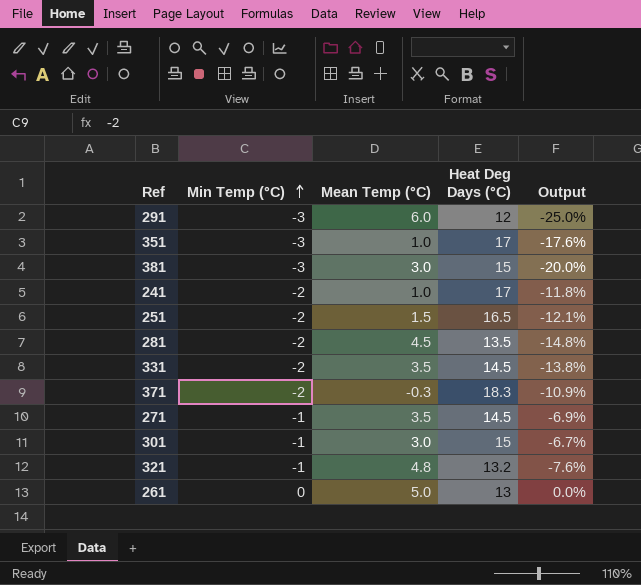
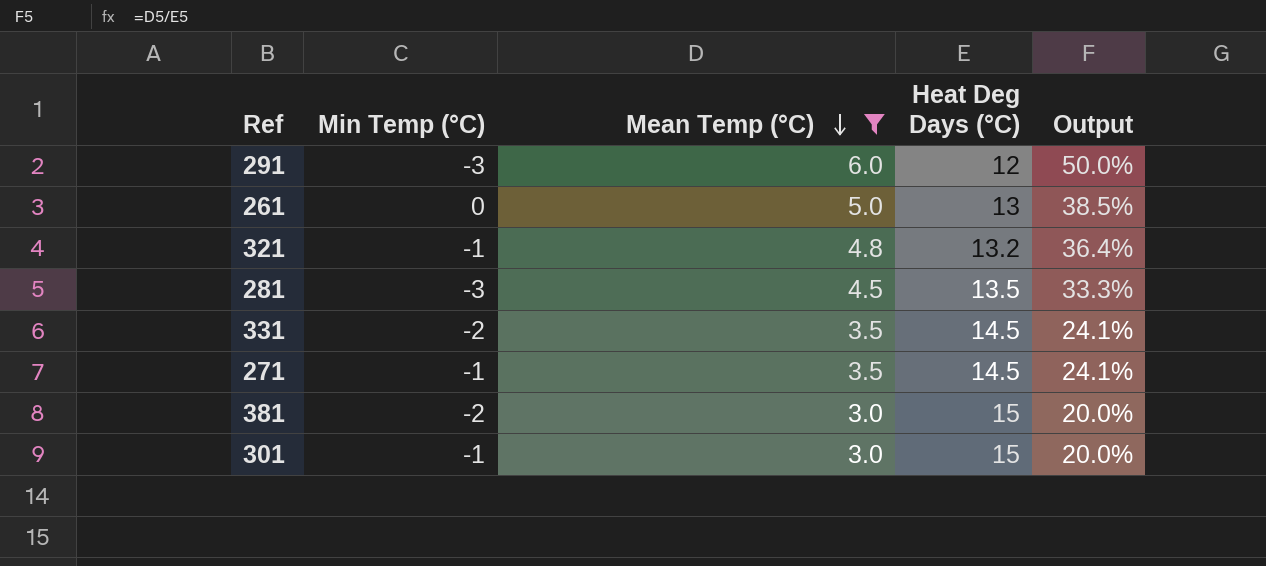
filter: none -> Mean Temp (°C) >= 3.0
row order: Min Temp (°C) ascending -> Mean Temp (°C) descending
column Output | formula: [Min Temp (°C)] / [Heat Deg Days (°C)] -> [Mean Temp (°C)] / [Heat Deg Days (°C)]
281 | Min Temp (°C): -2 -> -3
381 | Min Temp (°C): -3 -> -2

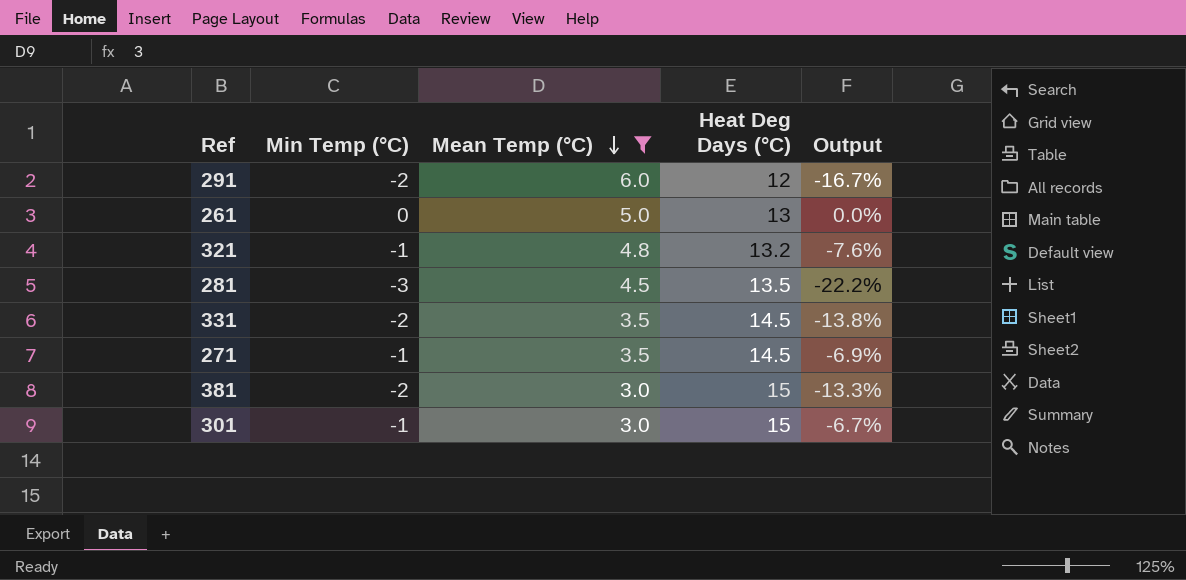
column Output | formula: [Mean Temp (°C)] / [Heat Deg Days (°C)] -> [Min Temp (°C)] / [Heat Deg Days (°C)]
291 | Min Temp (°C): -3 -> -2

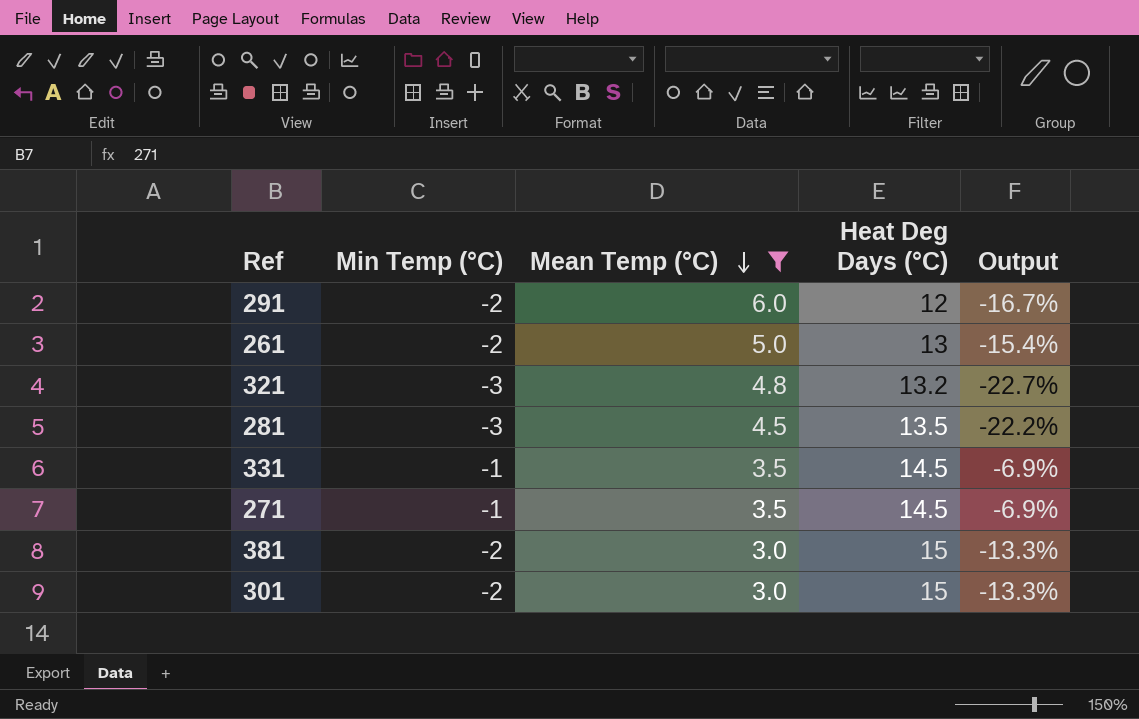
261 | Min Temp (°C): 0 -> -2
261 | Output: 0.0% -> -15.4%
321 | Min Temp (°C): -1 -> -3
321 | Output: -7.6% -> -22.7%
331 | Min Temp (°C): -2 -> -1
331 | Output: -13.8% -> -6.9%
301 | Min Temp (°C): -1 -> -2
301 | Output: -6.7% -> -13.3%

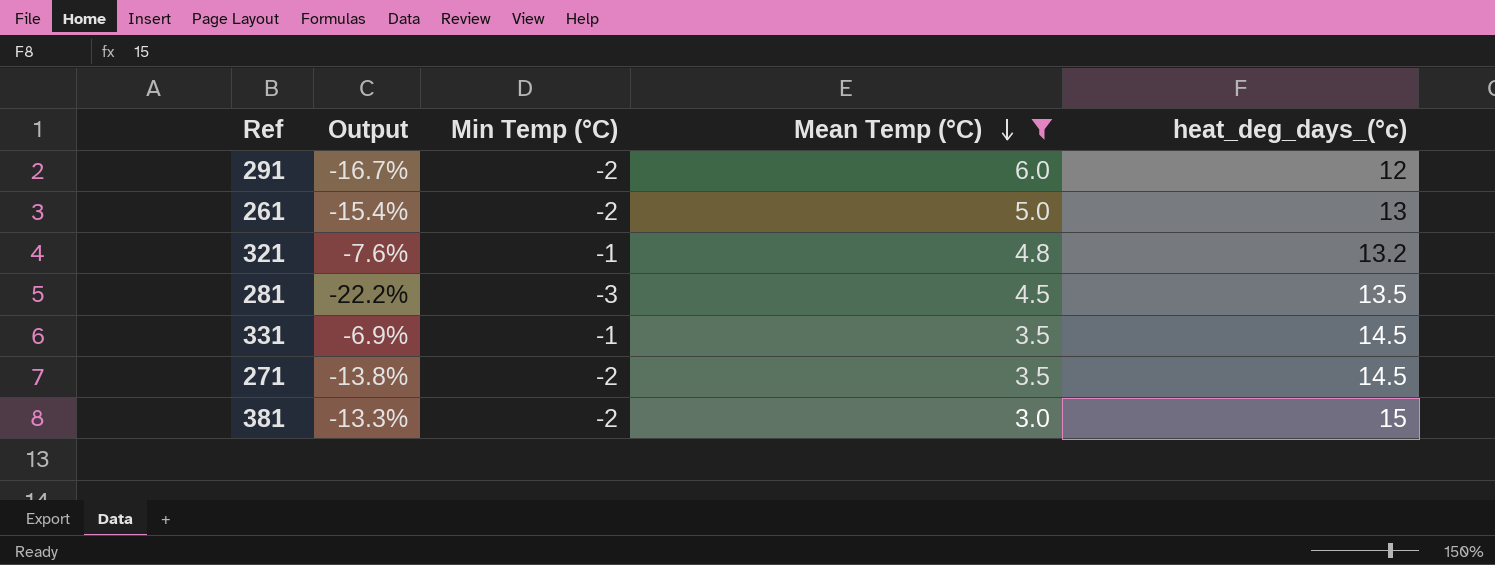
column Output | position: 5 -> 2
column name: Heat Deg Days (°C) -> heat_deg_days_(°c)
row 301: -2 | 3.0 | 15 | -13.3% -> none
321 | Output: -22.7% -> -7.6%
321 | Min Temp (°C): -3 -> -1
271 | Output: -6.9% -> -13.8%
271 | Min Temp (°C): -1 -> -2

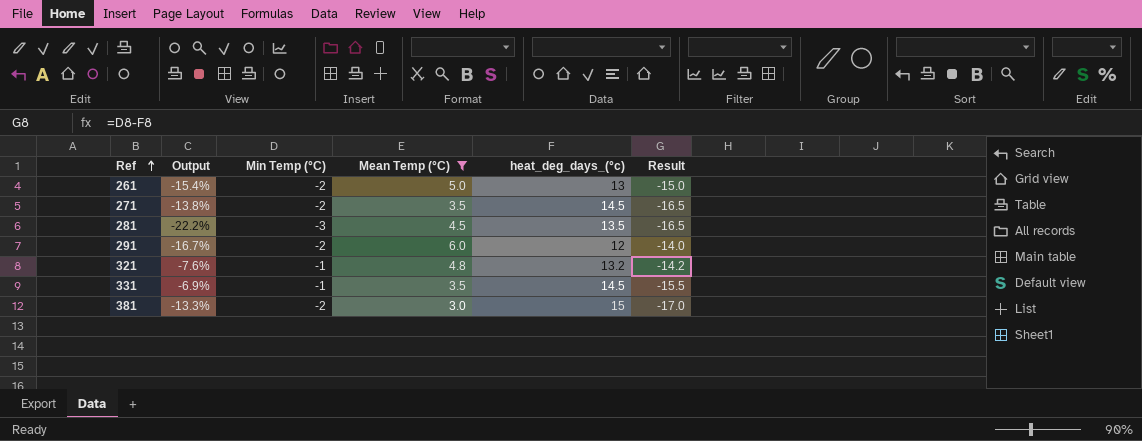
row order: Mean Temp (°C) descending -> Ref ascending
column Result | formula: none -> [Min Temp (°C)] - [heat_deg_days_(°c)]

